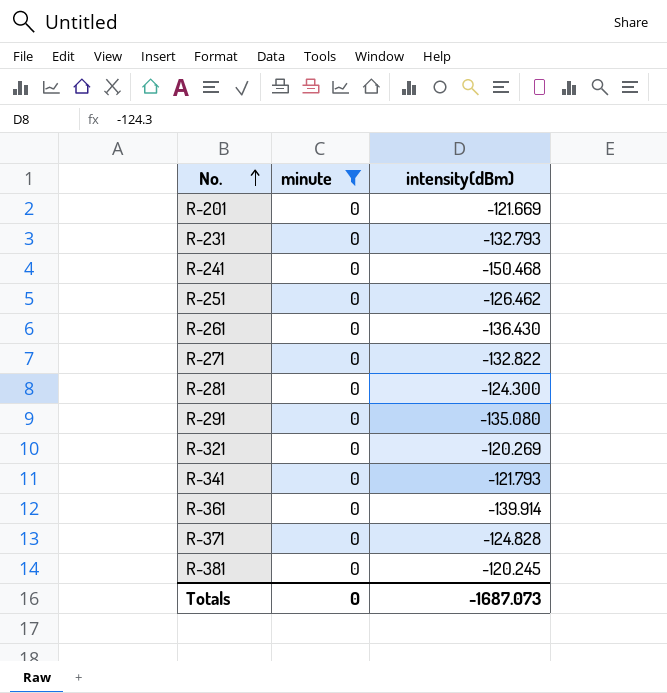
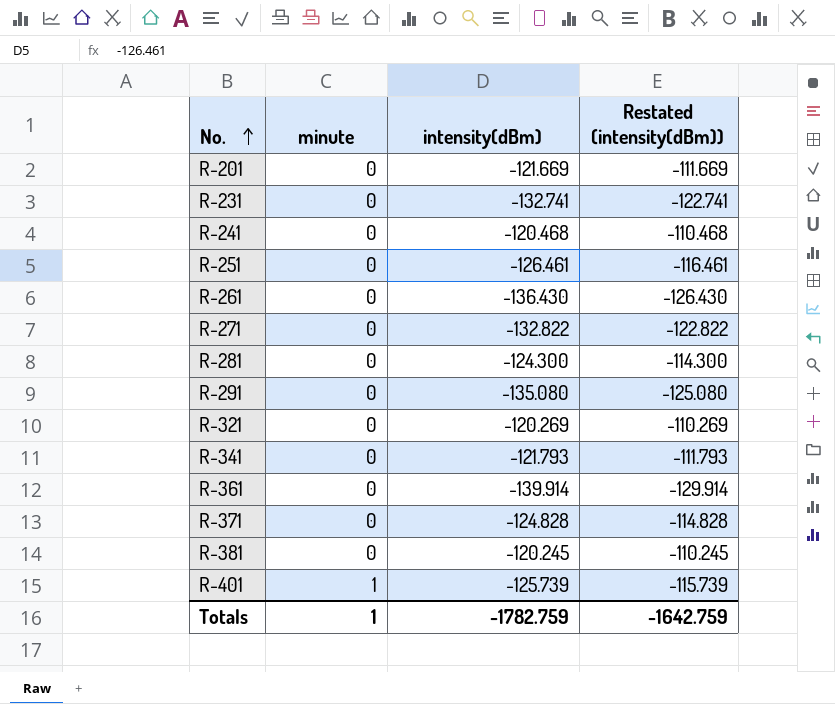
filter: minute = 0 -> none
column Restated (intensity(dBm)) | formula: none -> [intensity(dBm)] + 10
R-231 | intensity(dBm): -132.793 -> -132.741
R-241 | intensity(dBm): -150.468 -> -120.468
R-251 | intensity(dBm): -126.462 -> -126.461
Totals | minute: 0 -> 1
Totals | intensity(dBm): -1687.073 -> -1782.759

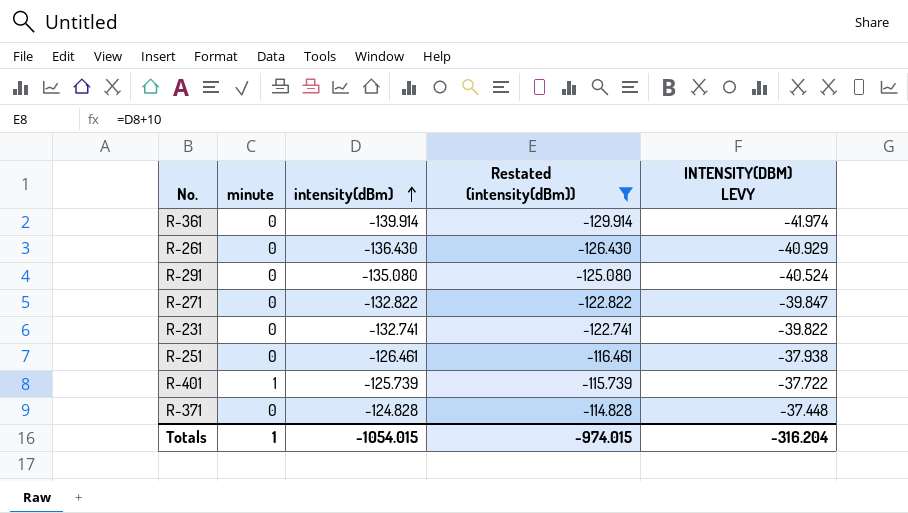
filter: none -> Restated (intensity(dBm)) <= -114.828
row order: No. ascending -> intensity(dBm) ascending
column INTENSITY(DBM) LEVY | formula: none -> [intensity(dBm)] * 0.3
Totals | intensity(dBm): -1782.759 -> -1054.015
Totals | Restated (intensity(dBm)): -1642.759 -> -974.015

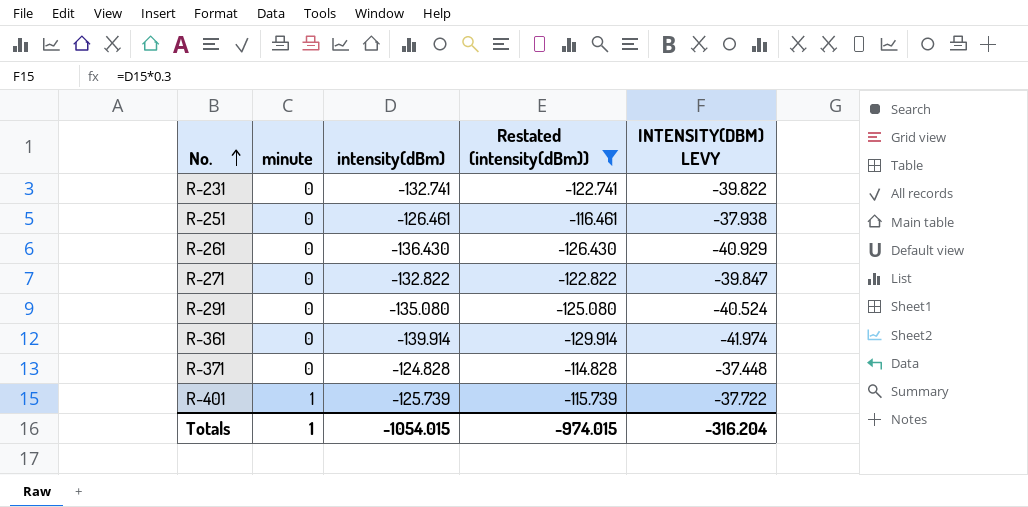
row order: intensity(dBm) ascending -> No. ascending

